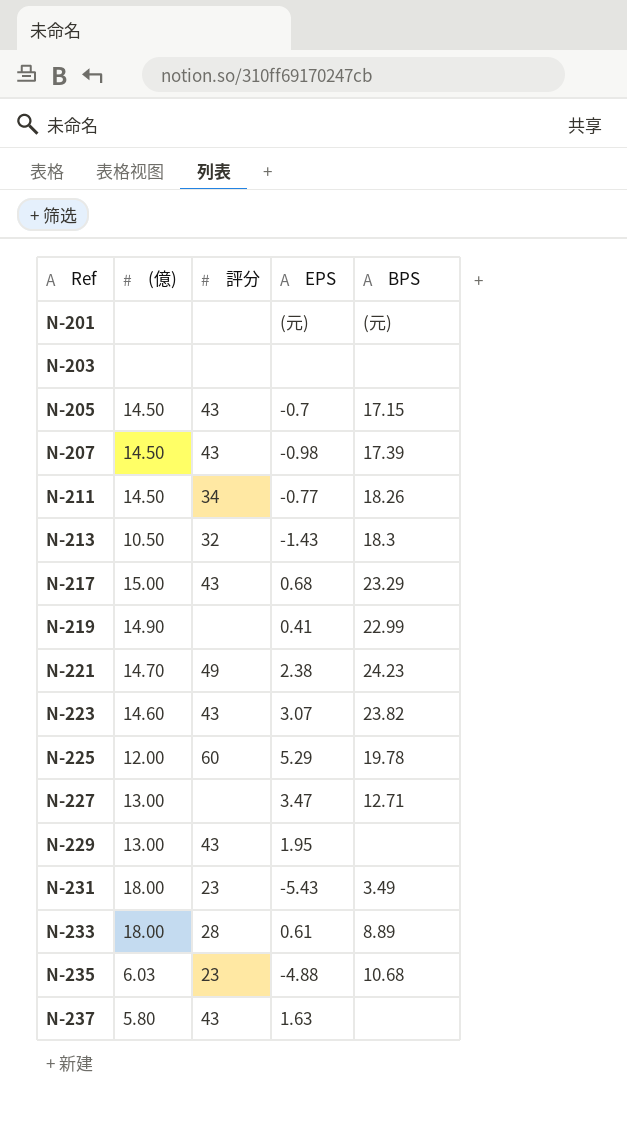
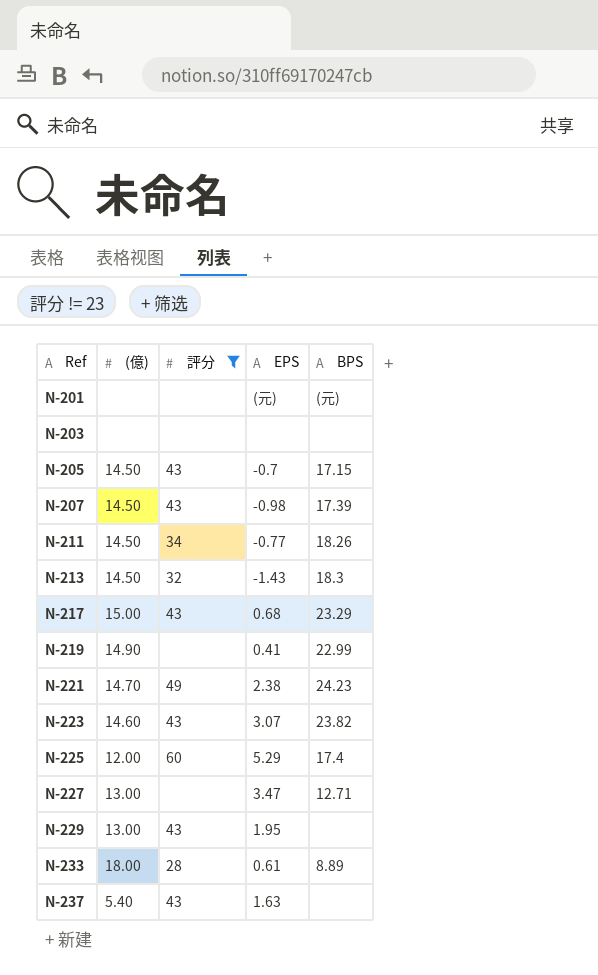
filter: none -> 評分 != 23
N-213 | (億): 10.50 -> 14.50
N-225 | BPS: 19.78 -> 17.4
N-237 | (億): 5.80 -> 5.40

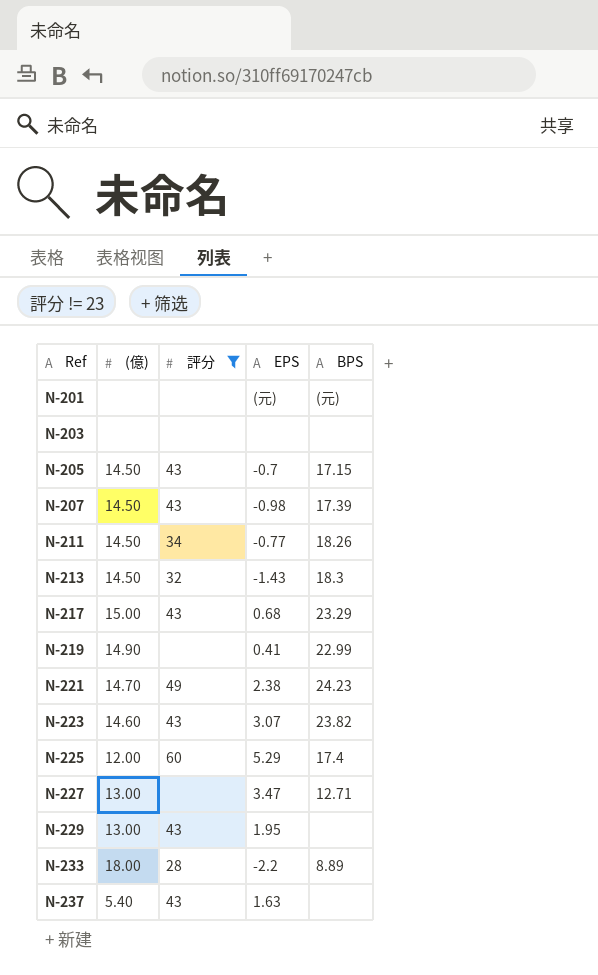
N-233 | EPS: 0.61 -> -2.2

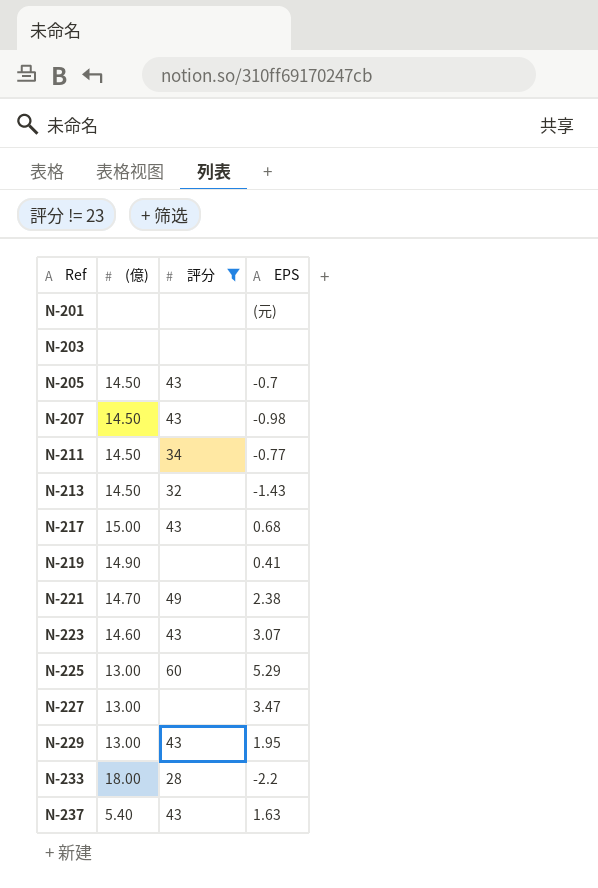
column BPS | position: 5 -> none
N-225 | (億): 12.00 -> 13.00

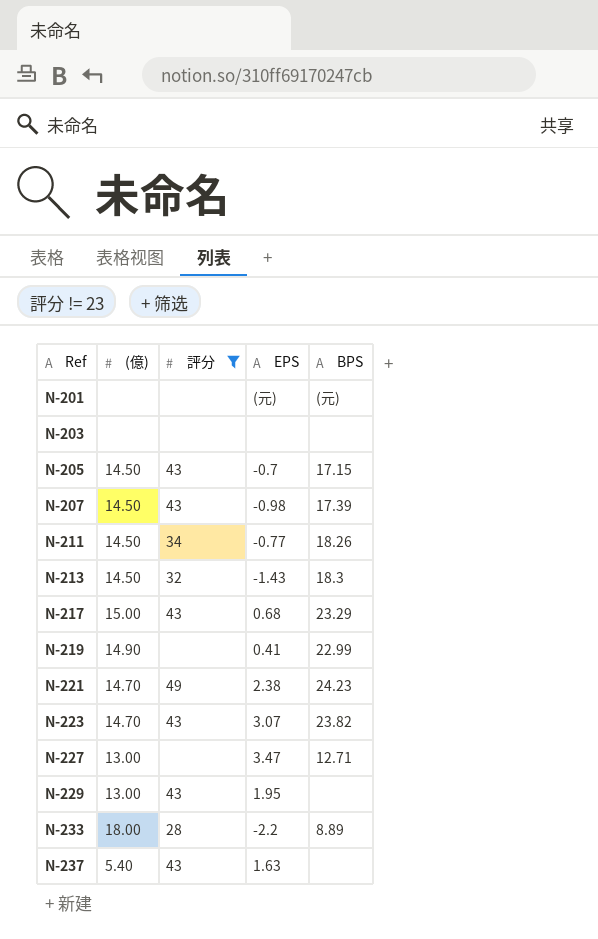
column BPS | position: none -> 5
row N-225: 13.00 | 60 | 5.29 -> none
N-223 | (億): 14.60 -> 14.70

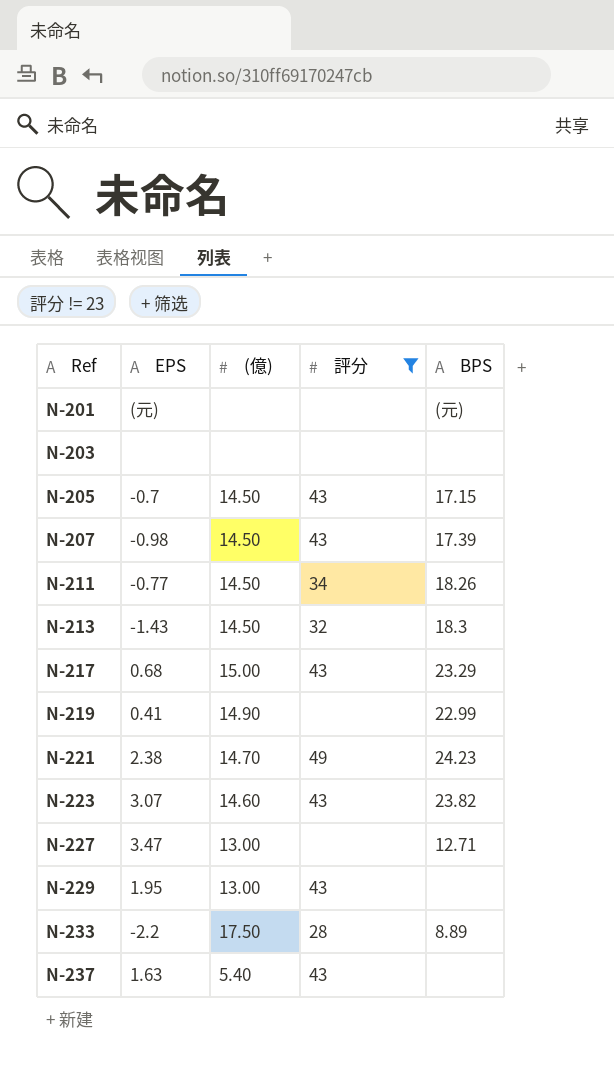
column EPS | position: 4 -> 2
N-223 | (億): 14.70 -> 14.60
N-233 | (億): 18.00 -> 17.50

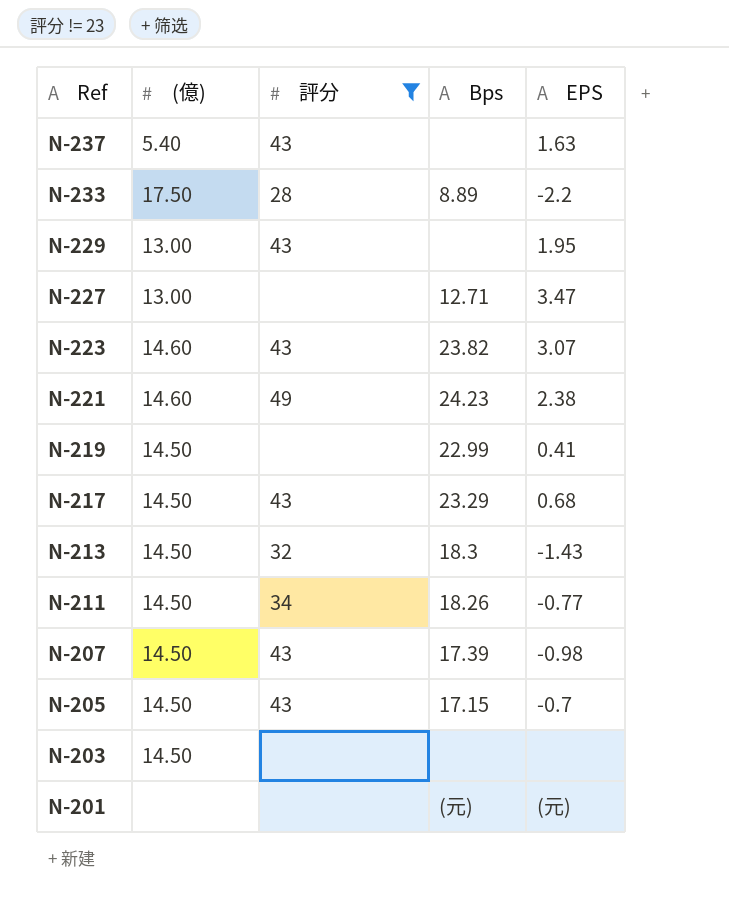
row order: Ref ascending -> Ref descending
column name: BPS -> Bps
column EPS | position: 2 -> 5
N-221 | (億): 14.70 -> 14.60
N-219 | (億): 14.90 -> 14.50
N-217 | (億): 15.00 -> 14.50
N-203 | (億): none -> 14.50

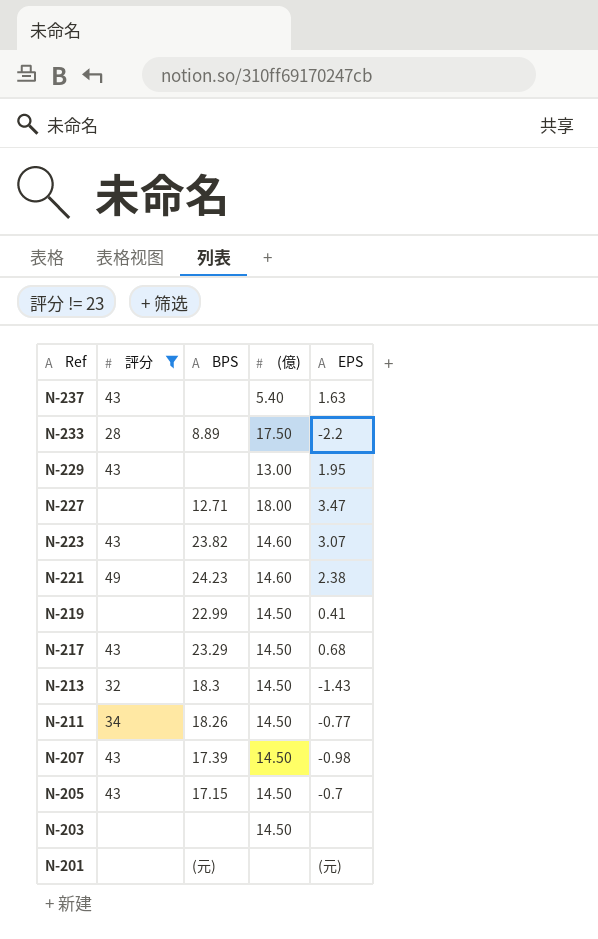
column name: Bps -> BPS
column (億) | position: 2 -> 4
N-227 | (億): 13.00 -> 18.00

